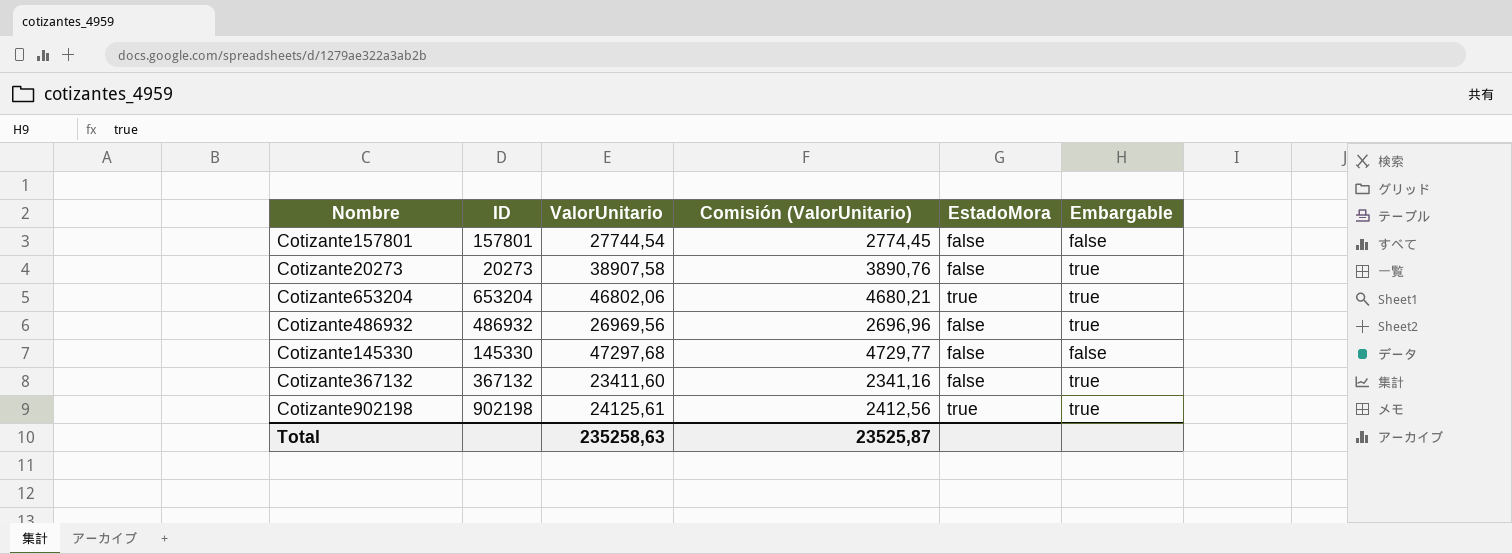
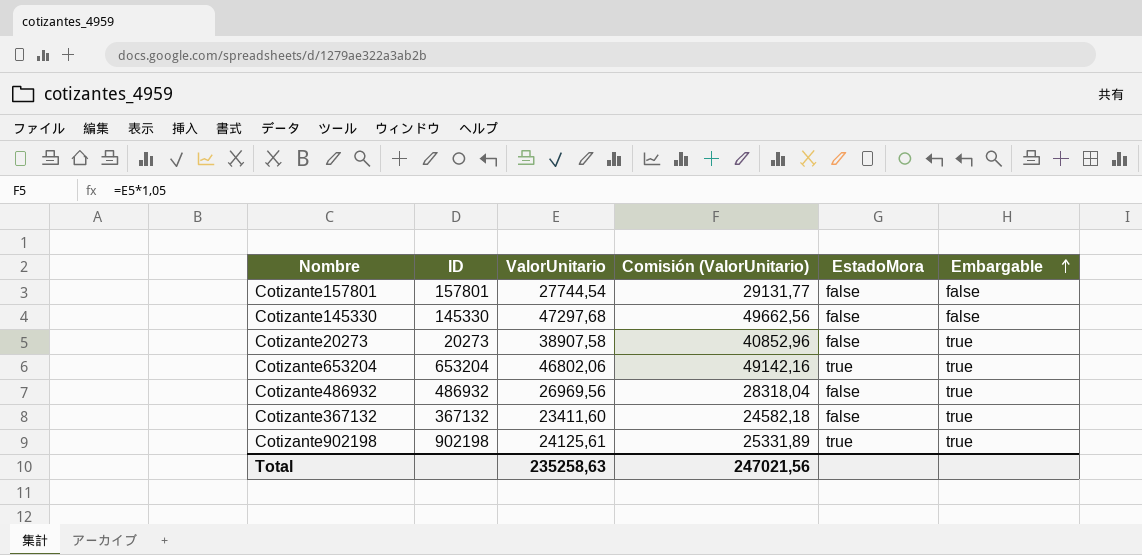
row order: none -> Embargable ascending
column Comisión (ValorUnitario) | formula: [ValorUnitario] * 0,1 -> [ValorUnitario] * 1,05
Total | Comisión (ValorUnitario): 23525,87 -> 247021,56

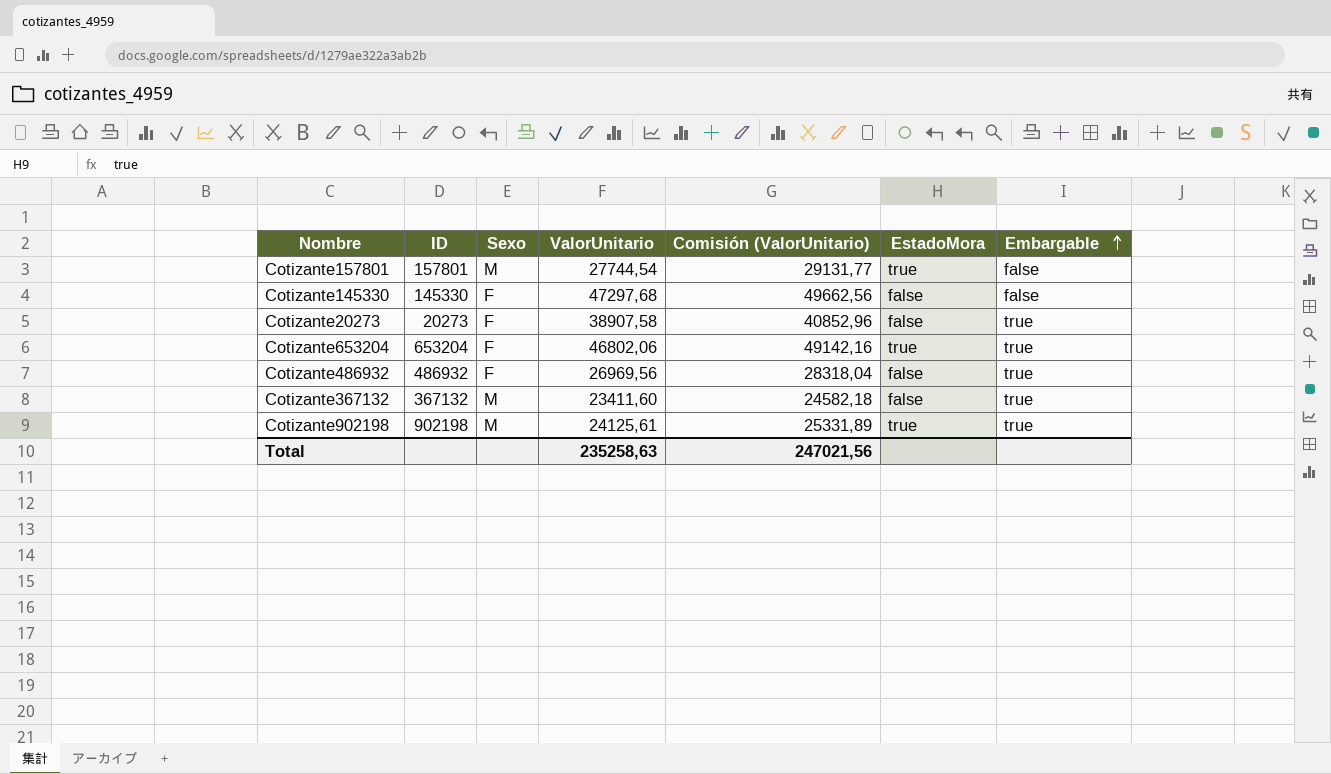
column Sexo | position: none -> 3
Cotizante157801 | EstadoMora: false -> true

